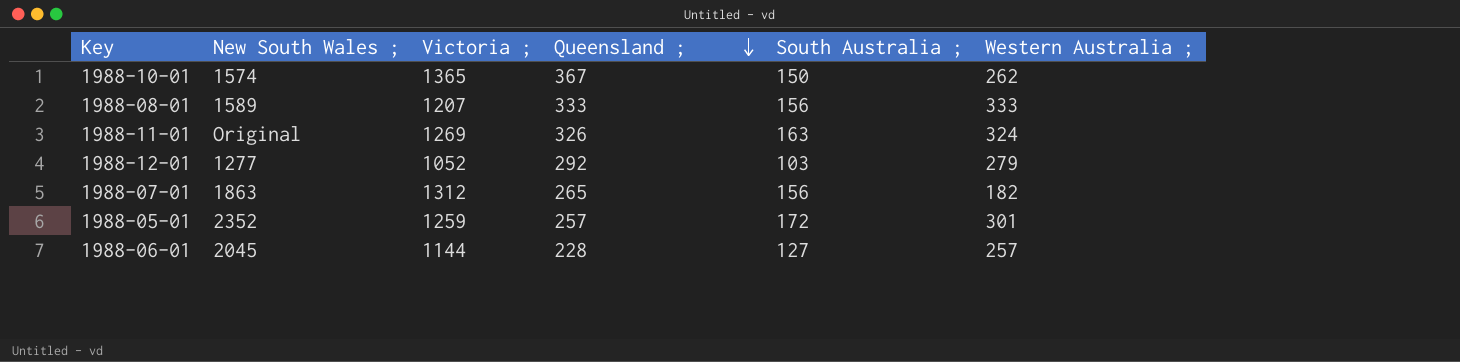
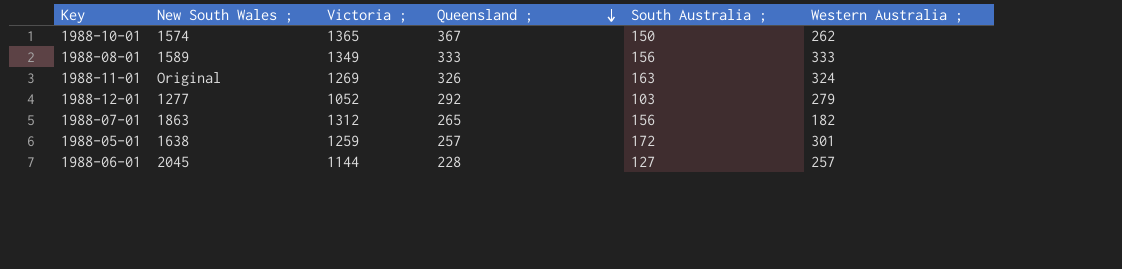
1988-08-01 | Victoria ;: 1207 -> 1349
1988-05-01 | New South Wales ;: 2352 -> 1638

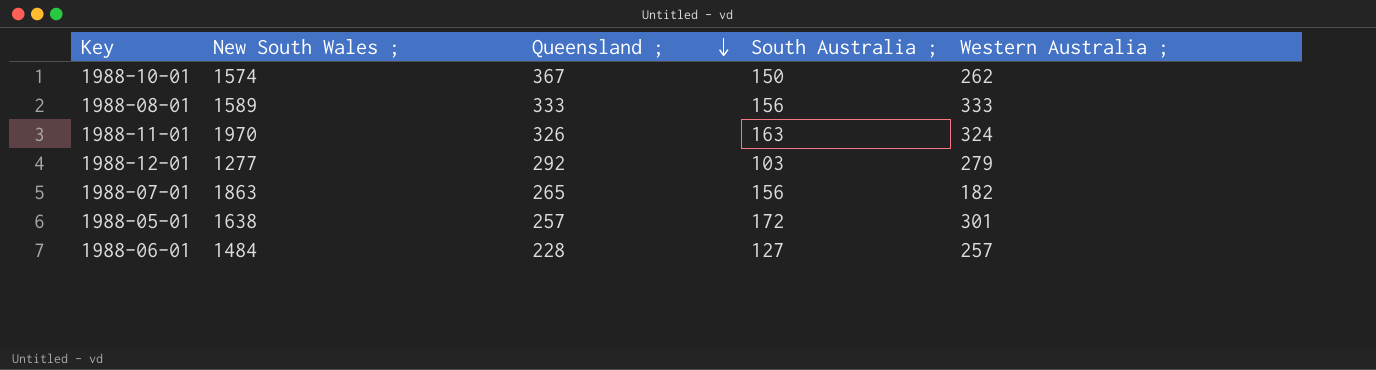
column Victoria ; | position: 3 -> none
1988-11-01 | New South Wales ;: Original -> 1970
1988-06-01 | New South Wales ;: 2045 -> 1484

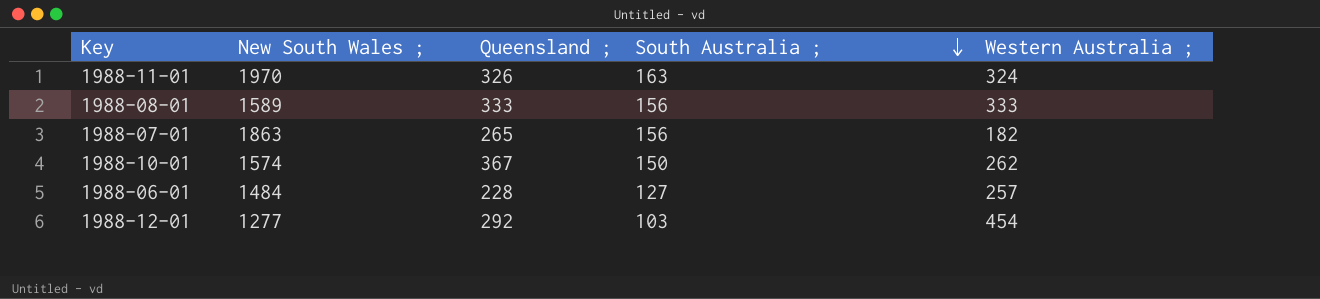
row order: Queensland ; descending -> South Australia ; descending
row 1988-05-01: 1638 | 257 | 172 | 301 -> none
1988-12-01 | Western Australia ;: 279 -> 454

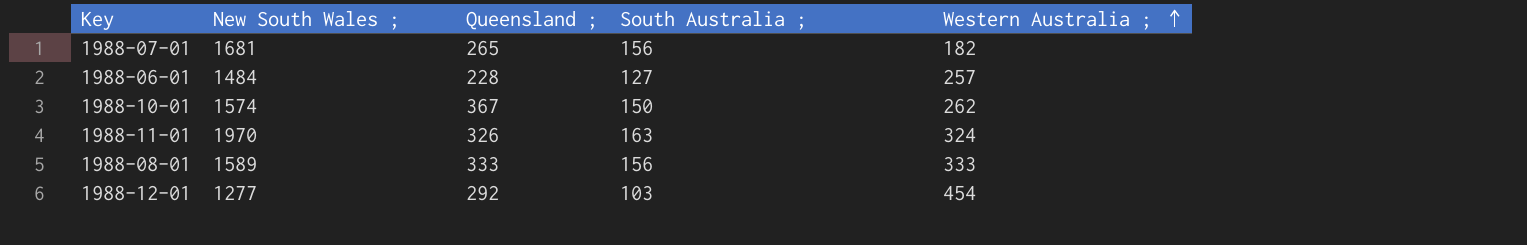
row order: South Australia ; descending -> Western Australia ; ascending
1988-07-01 | New South Wales ;: 1863 -> 1681

